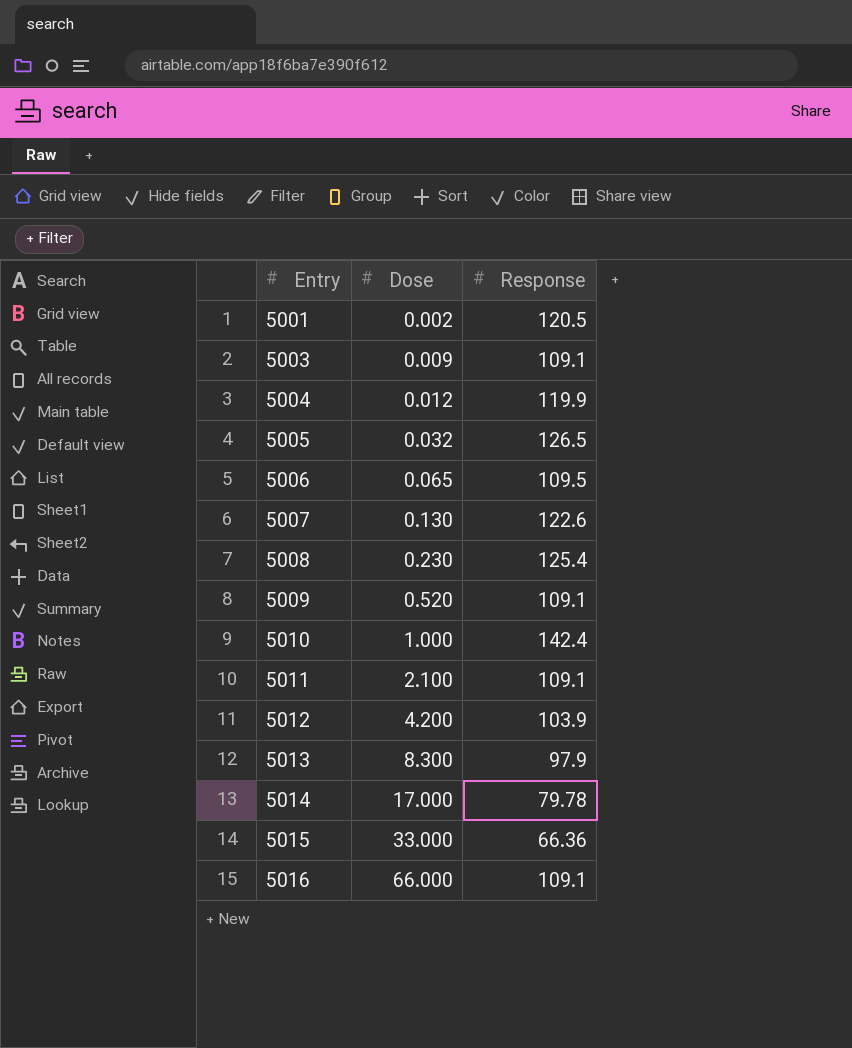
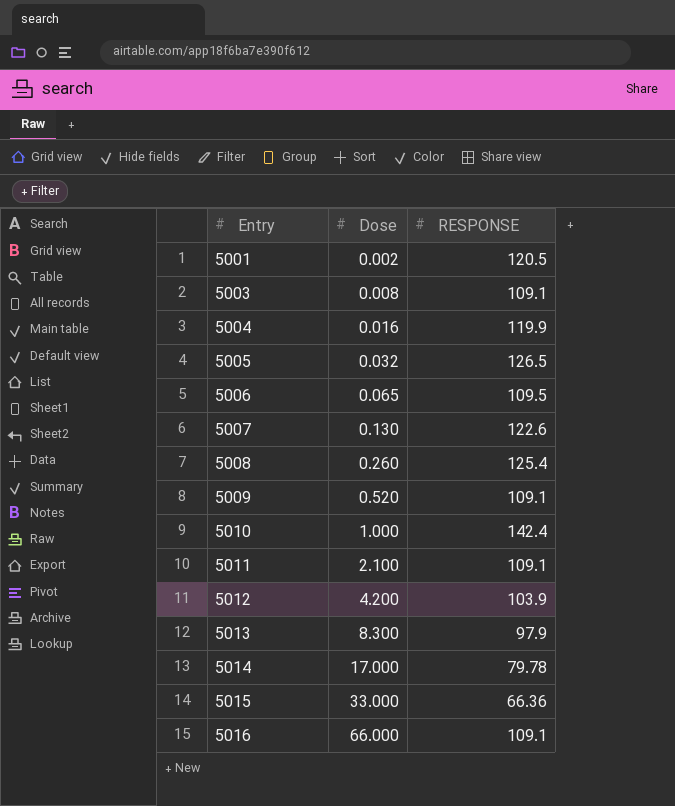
column name: Response -> RESPONSE
5003 | Dose: 0.009 -> 0.008
5004 | Dose: 0.012 -> 0.016
5008 | Dose: 0.230 -> 0.260

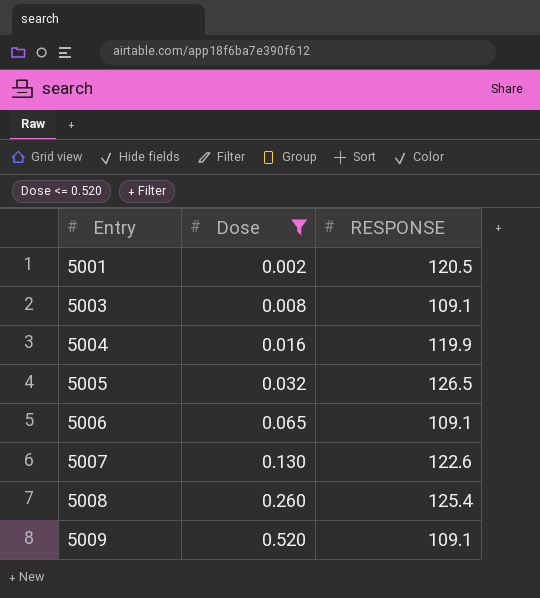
filter: none -> Dose <= 0.520
5006 | RESPONSE: 109.5 -> 109.1

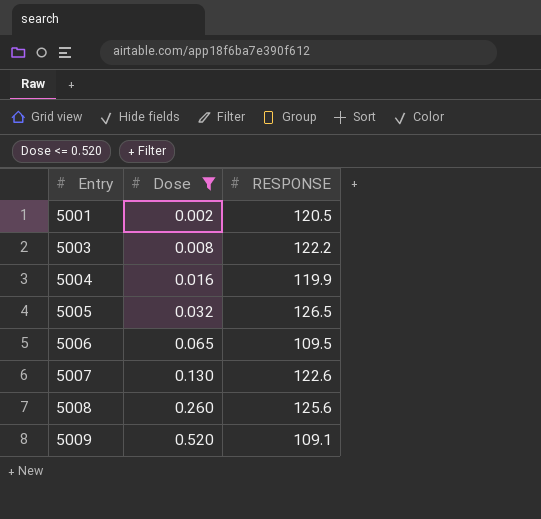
5003 | RESPONSE: 109.1 -> 122.2
5006 | RESPONSE: 109.1 -> 109.5
5008 | RESPONSE: 125.4 -> 125.6

